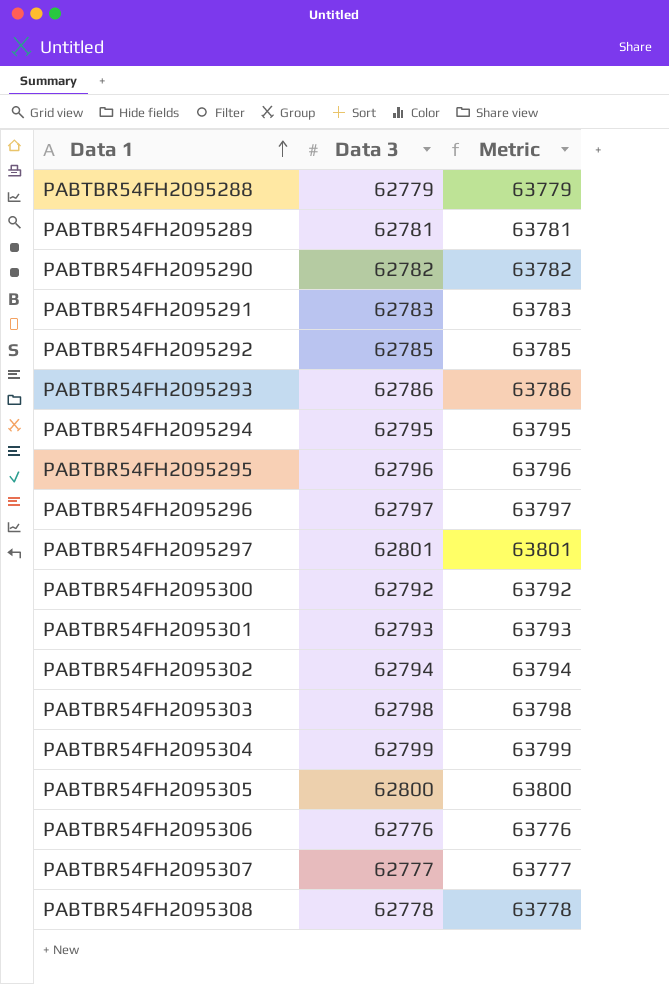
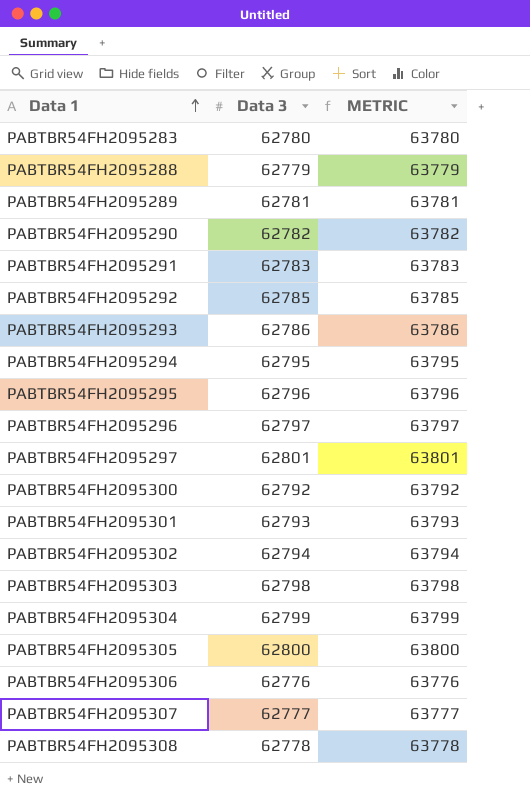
column name: Metric -> METRIC
row PABTBR54FH2095283: none -> 62780 | 63780

